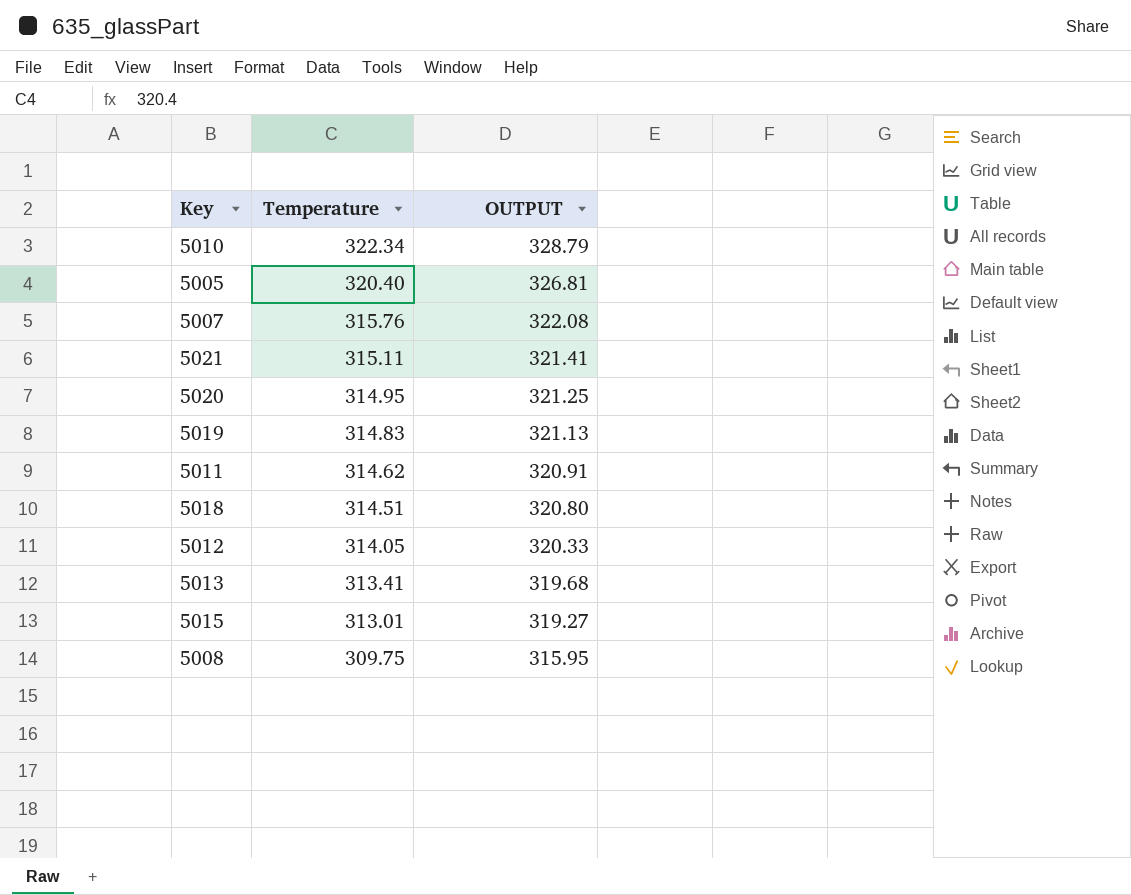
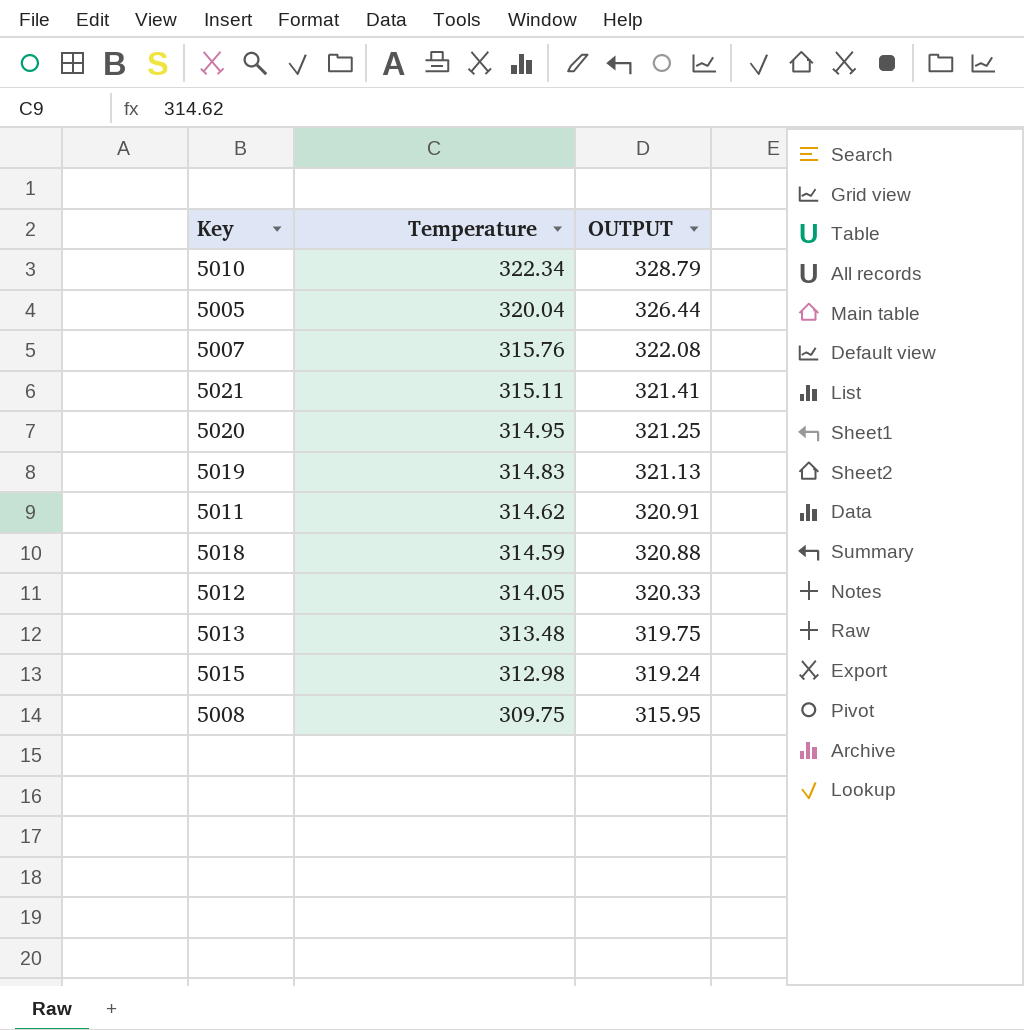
5005 | Temperature: 320.40 -> 320.04
5005 | OUTPUT: 326.81 -> 326.44
5018 | Temperature: 314.51 -> 314.59
5018 | OUTPUT: 320.80 -> 320.88
5013 | Temperature: 313.41 -> 313.48
5013 | OUTPUT: 319.68 -> 319.75
5015 | Temperature: 313.01 -> 312.98
5015 | OUTPUT: 319.27 -> 319.24

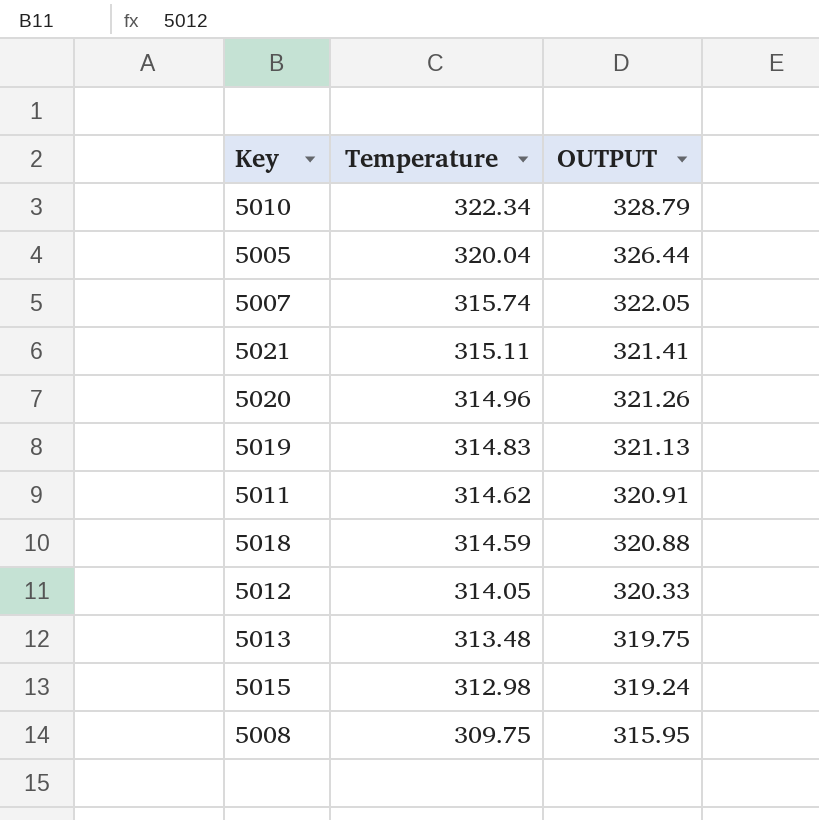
5007 | Temperature: 315.76 -> 315.74
5007 | OUTPUT: 322.08 -> 322.05
5020 | Temperature: 314.95 -> 314.96
5020 | OUTPUT: 321.25 -> 321.26

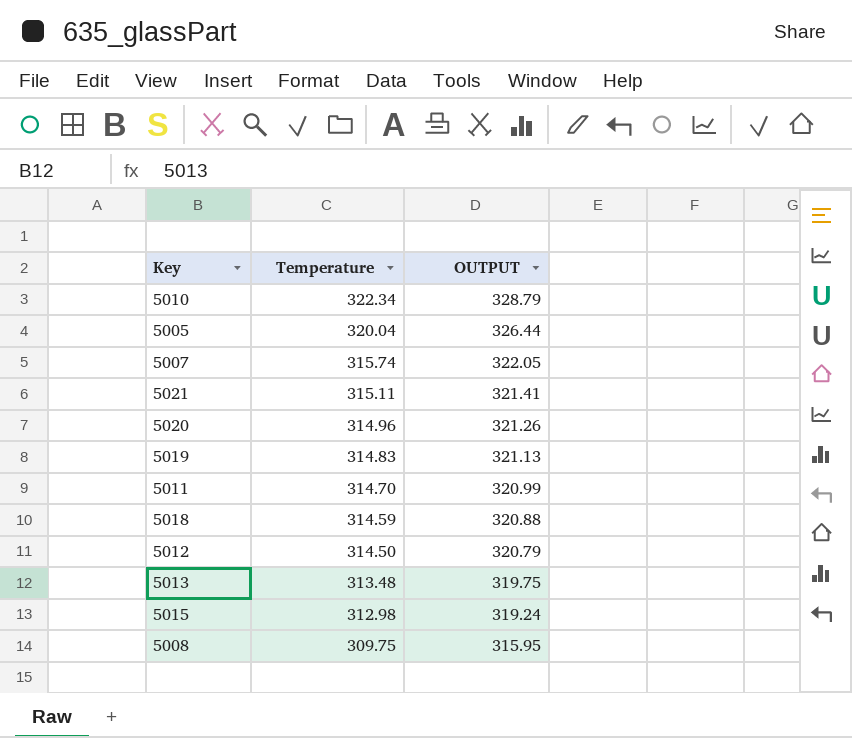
5011 | Temperature: 314.62 -> 314.70
5011 | OUTPUT: 320.91 -> 320.99
5012 | Temperature: 314.05 -> 314.50
5012 | OUTPUT: 320.33 -> 320.79

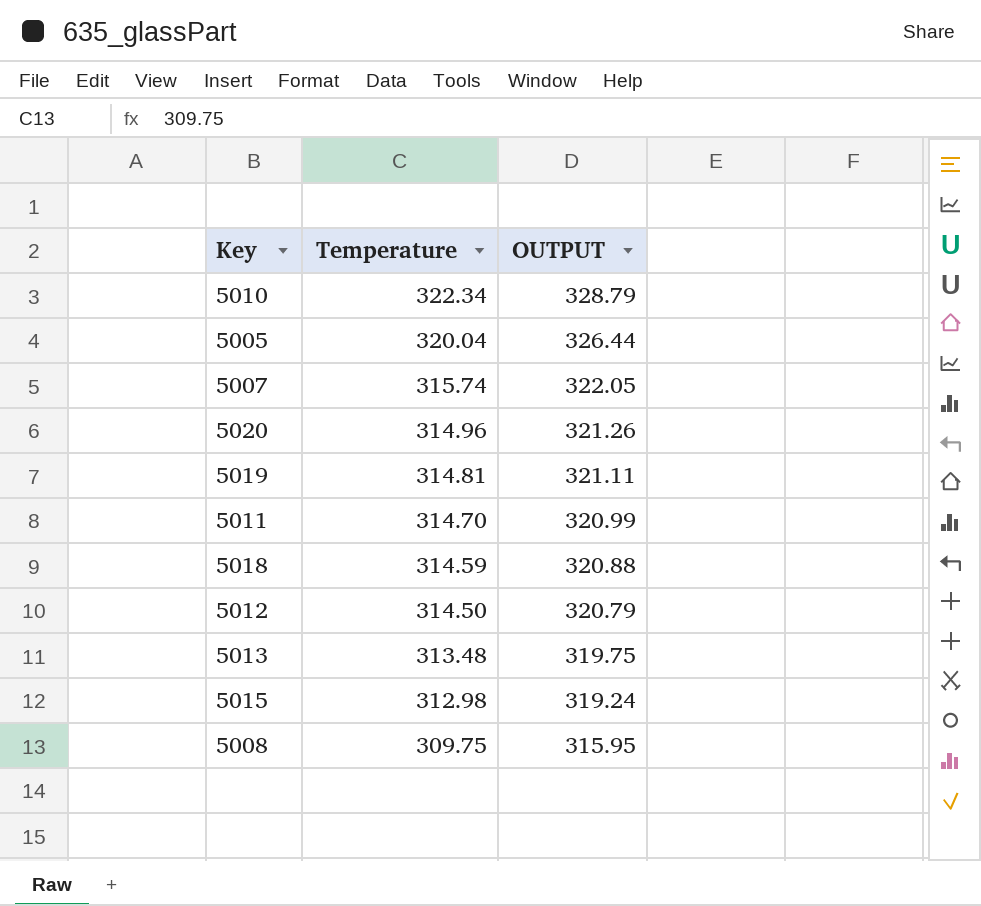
row 5021: 315.11 | 321.41 -> none
5019 | Temperature: 314.83 -> 314.81
5019 | OUTPUT: 321.13 -> 321.11

